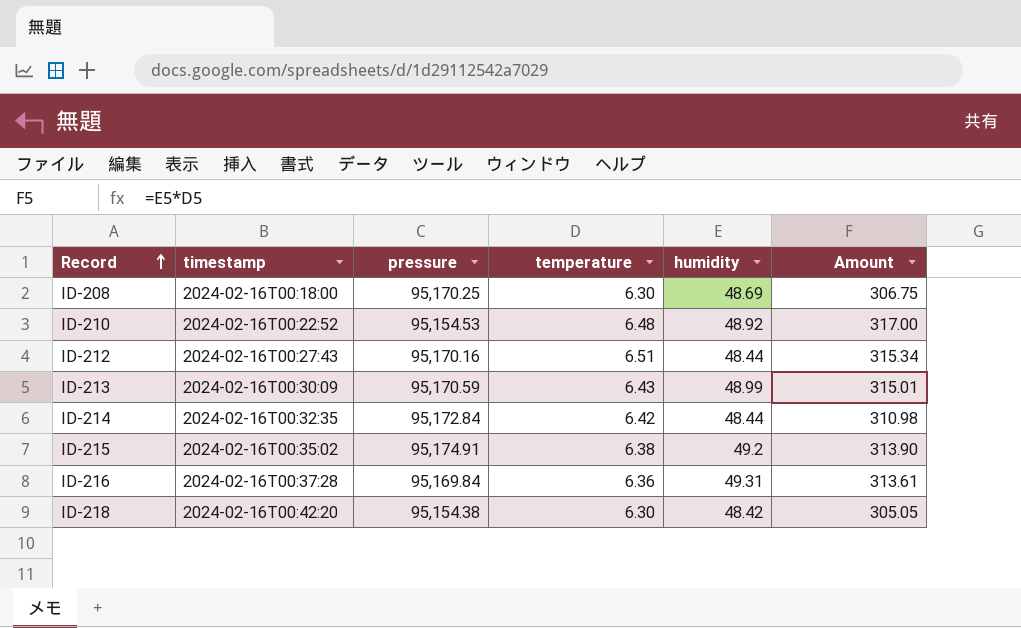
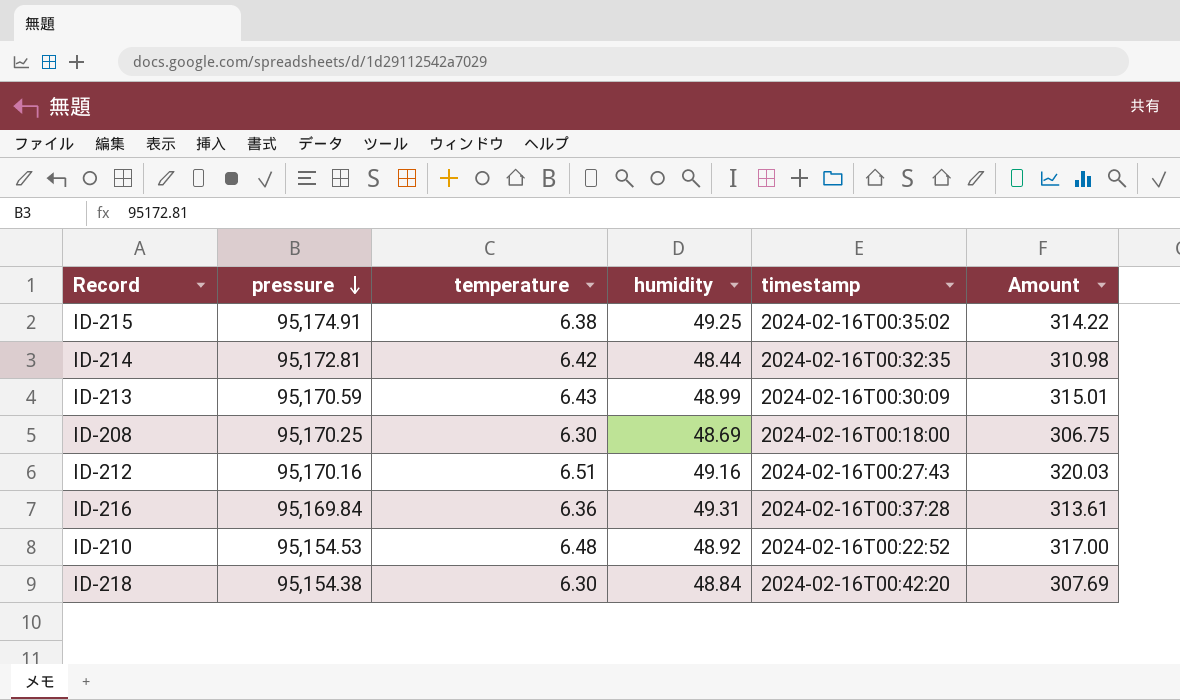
row order: Record ascending -> pressure descending
column timestamp | position: 2 -> 5
ID-215 | humidity: 49.2 -> 49.25
ID-215 | Amount: 313.90 -> 314.22
ID-214 | pressure: 95,172.84 -> 95,172.81
ID-212 | humidity: 48.44 -> 49.16
ID-212 | Amount: 315.34 -> 320.03
ID-218 | humidity: 48.42 -> 48.84
ID-218 | Amount: 305.05 -> 307.69

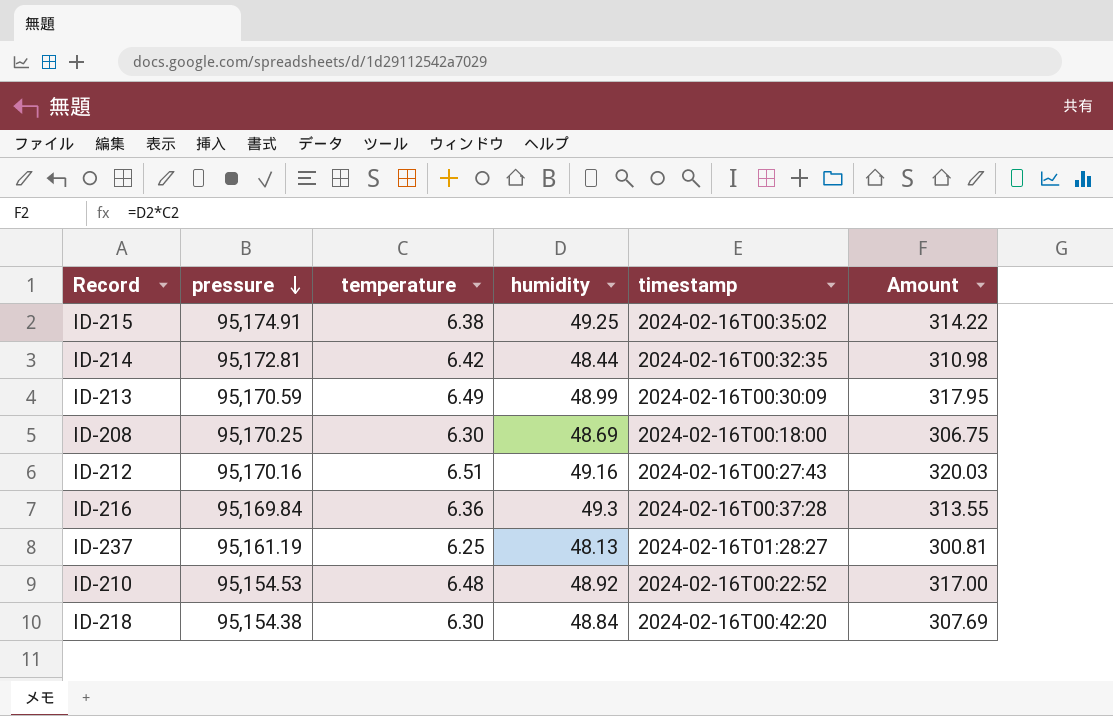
ID-213 | temperature: 6.43 -> 6.49
ID-213 | Amount: 315.01 -> 317.95
ID-216 | humidity: 49.31 -> 49.3
ID-216 | Amount: 313.61 -> 313.55
row ID-237: none -> 95,161.19 | 6.25 | 48.13 | 2024-02-16T01:28:27 | 300.81

